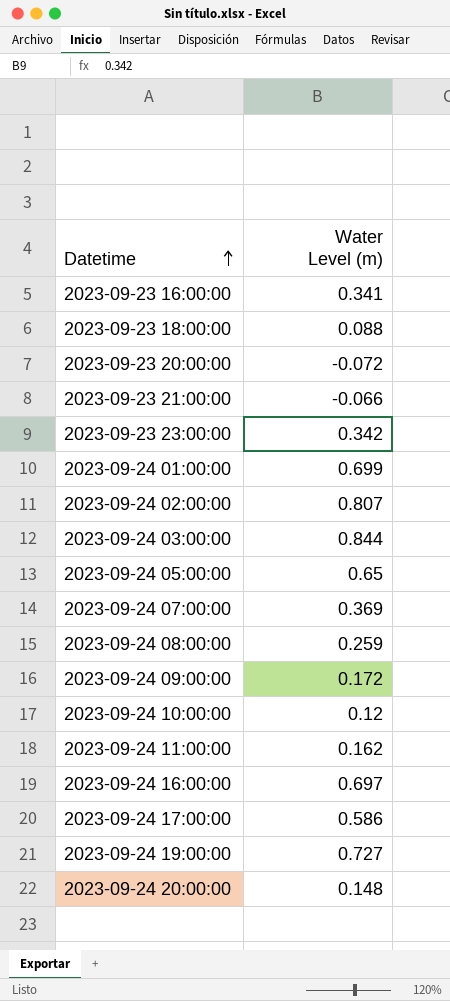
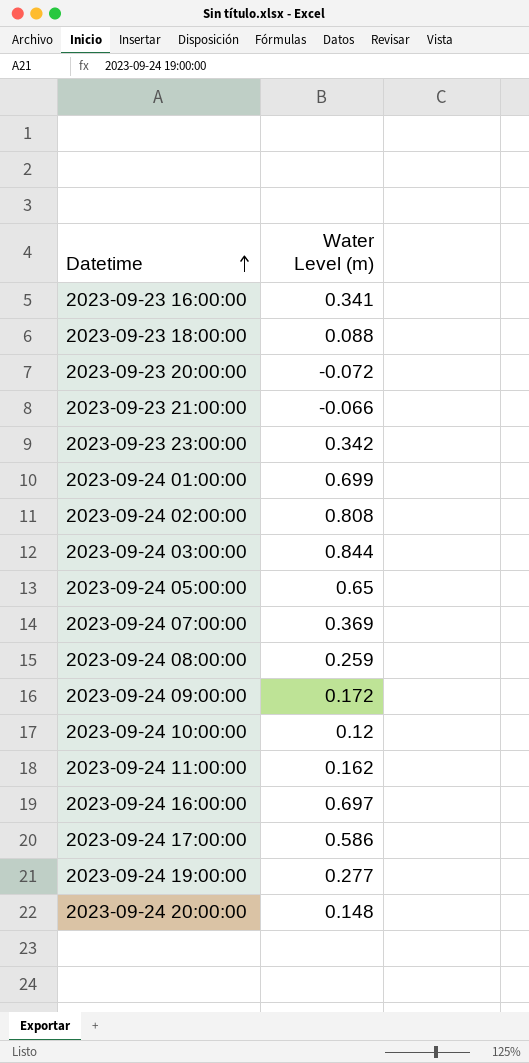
2023-09-24 02:00:00 | Water Level (m): 0.807 -> 0.808
2023-09-24 19:00:00 | Water Level (m): 0.727 -> 0.277

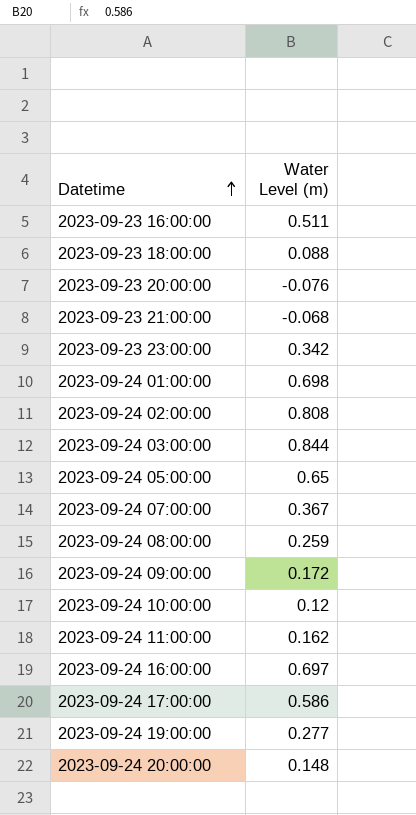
2023-09-23 16:00:00 | Water Level (m): 0.341 -> 0.511
2023-09-23 20:00:00 | Water Level (m): -0.072 -> -0.076
2023-09-23 21:00:00 | Water Level (m): -0.066 -> -0.068
2023-09-24 01:00:00 | Water Level (m): 0.699 -> 0.698
2023-09-24 07:00:00 | Water Level (m): 0.369 -> 0.367

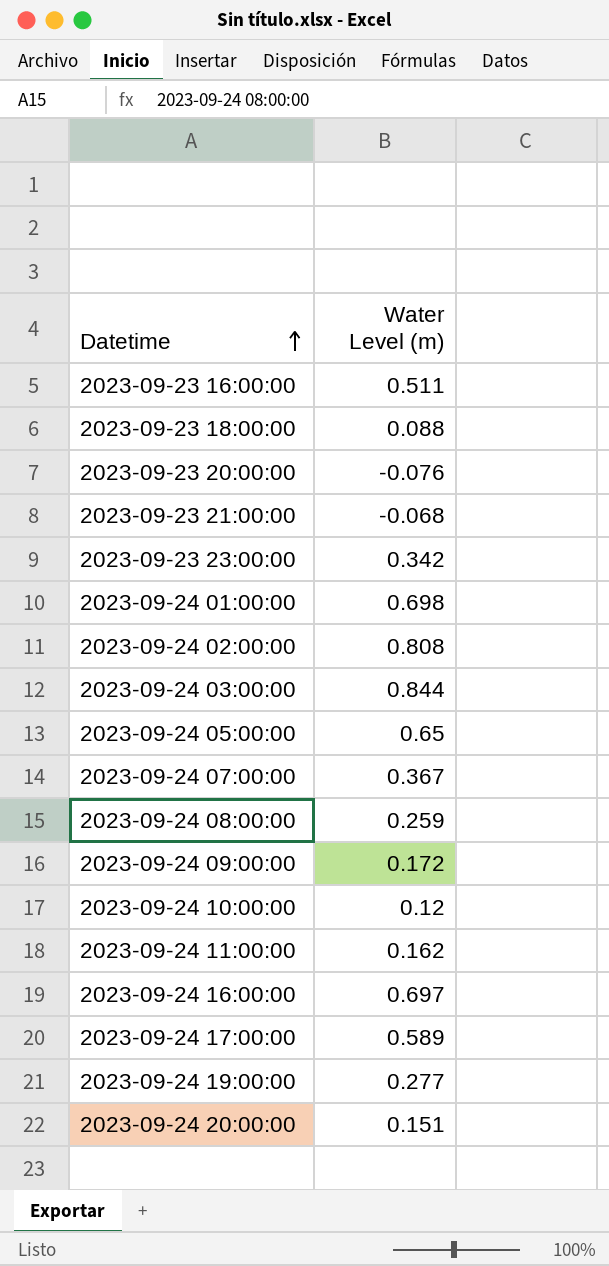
2023-09-24 17:00:00 | Water Level (m): 0.586 -> 0.589
2023-09-24 20:00:00 | Water Level (m): 0.148 -> 0.151

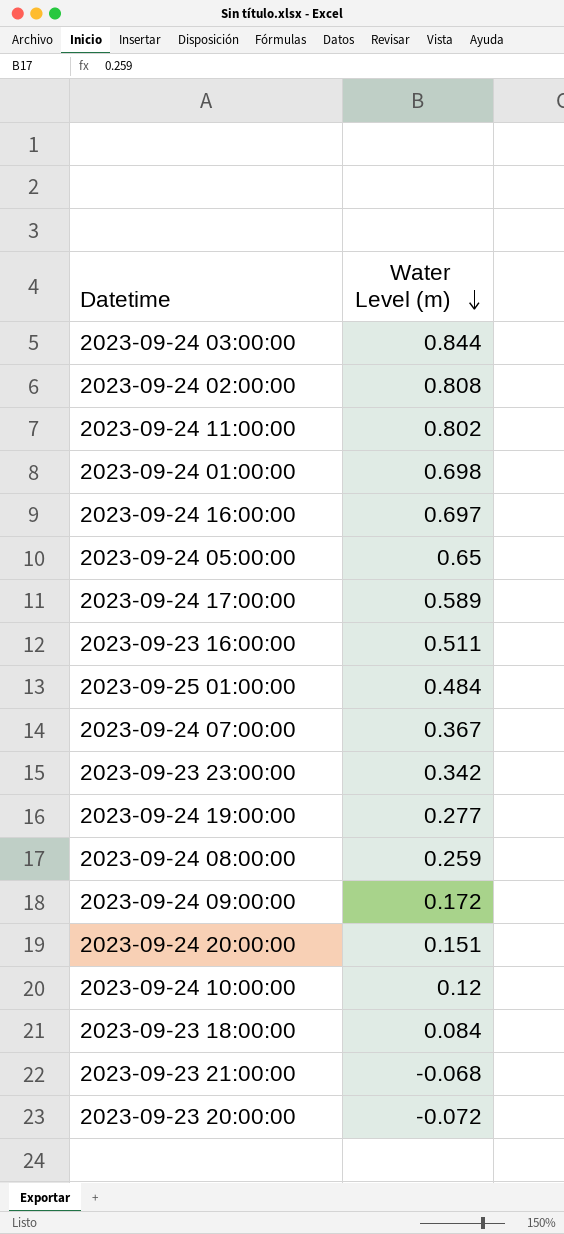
row order: Datetime ascending -> Water Level (m) descending
2023-09-24 11:00:00 | Water Level (m): 0.162 -> 0.802
row 2023-09-25 01:00:00: none -> 0.484
2023-09-23 18:00:00 | Water Level (m): 0.088 -> 0.084
2023-09-23 20:00:00 | Water Level (m): -0.076 -> -0.072

